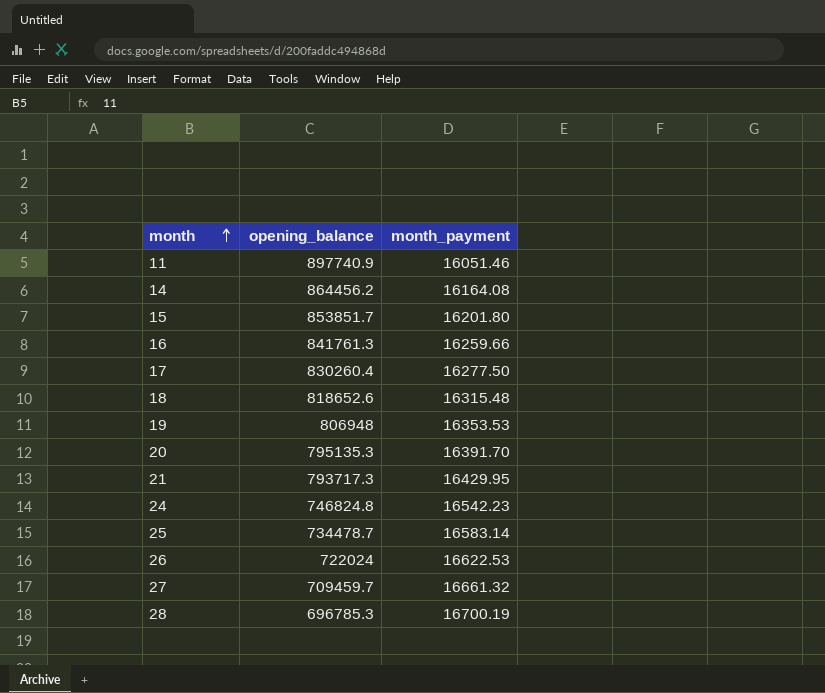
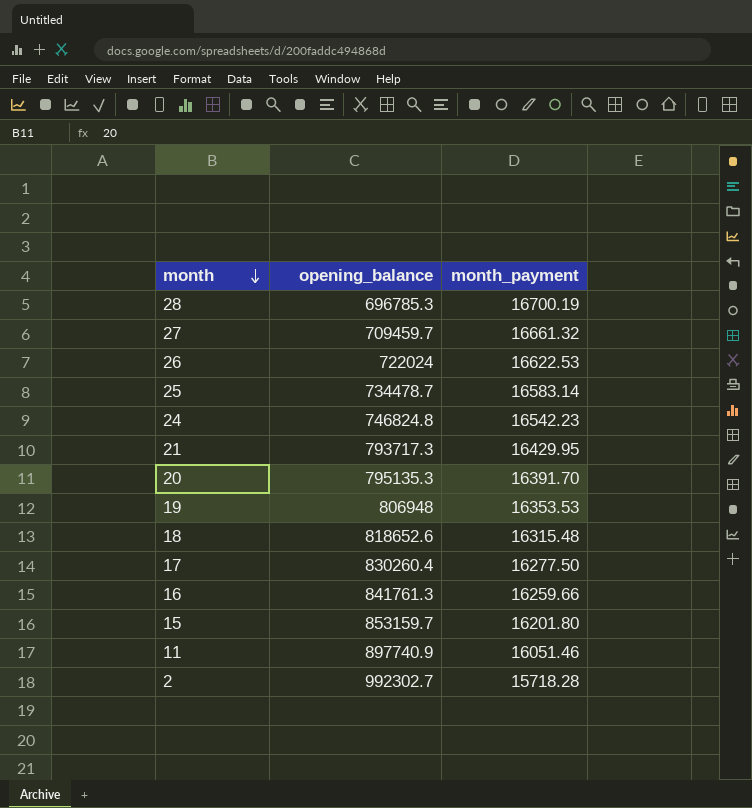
row order: month ascending -> month descending
row 14: 864456.2 | 16164.08 -> none
15 | opening_balance: 853851.7 -> 853159.7
row 2: none -> 992302.7 | 15718.28

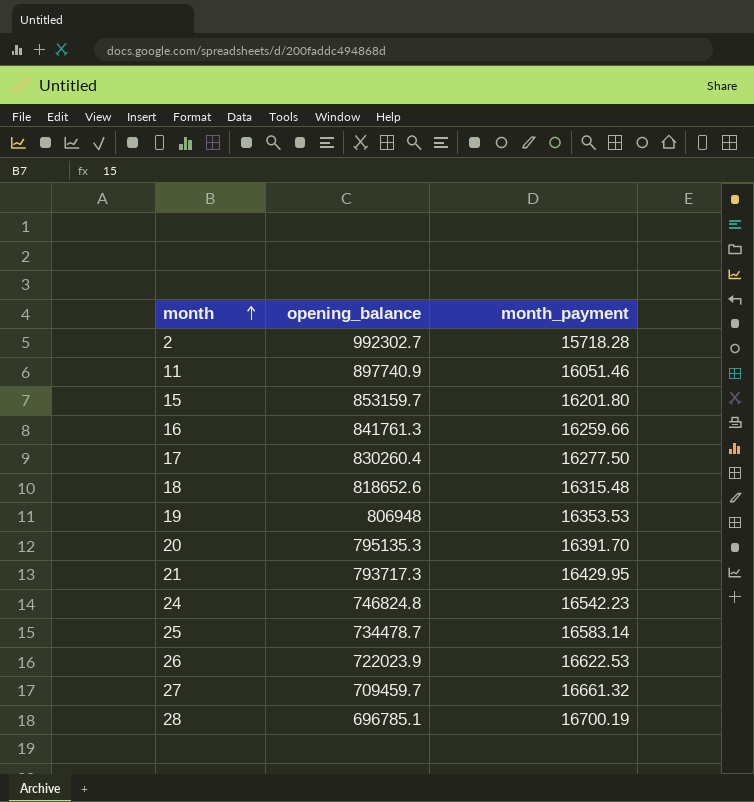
row order: month descending -> month ascending
26 | opening_balance: 722024 -> 722023.9
28 | opening_balance: 696785.3 -> 696785.1

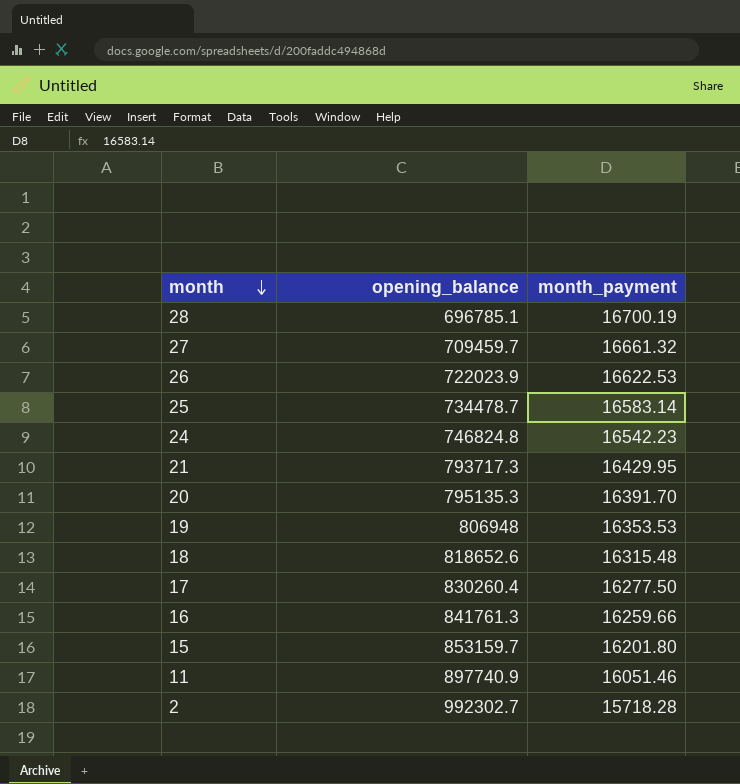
row order: month ascending -> month descending

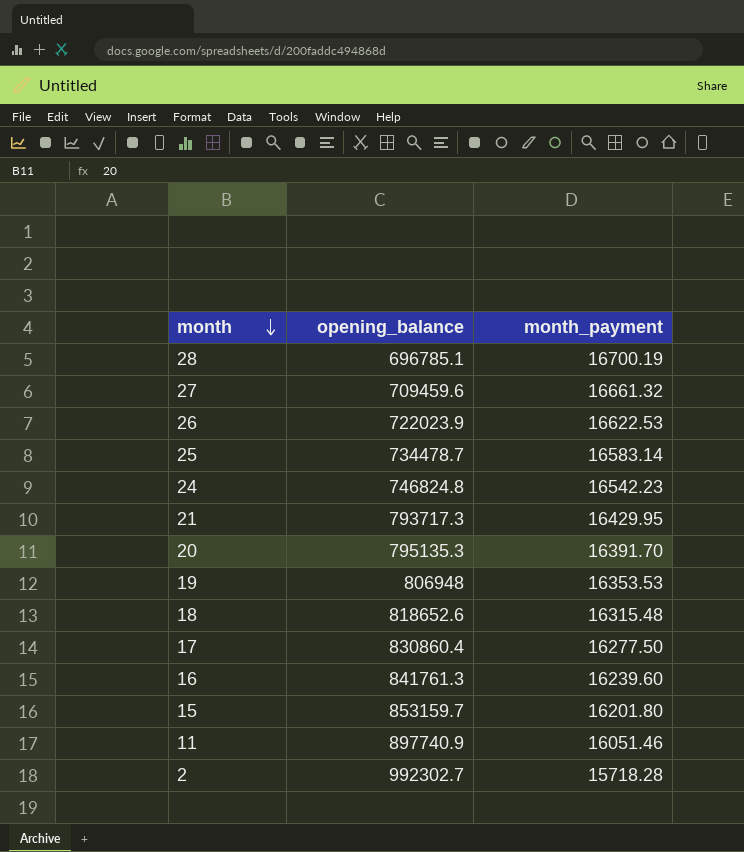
27 | opening_balance: 709459.7 -> 709459.6
17 | opening_balance: 830260.4 -> 830860.4
16 | month_payment: 16259.66 -> 16239.60

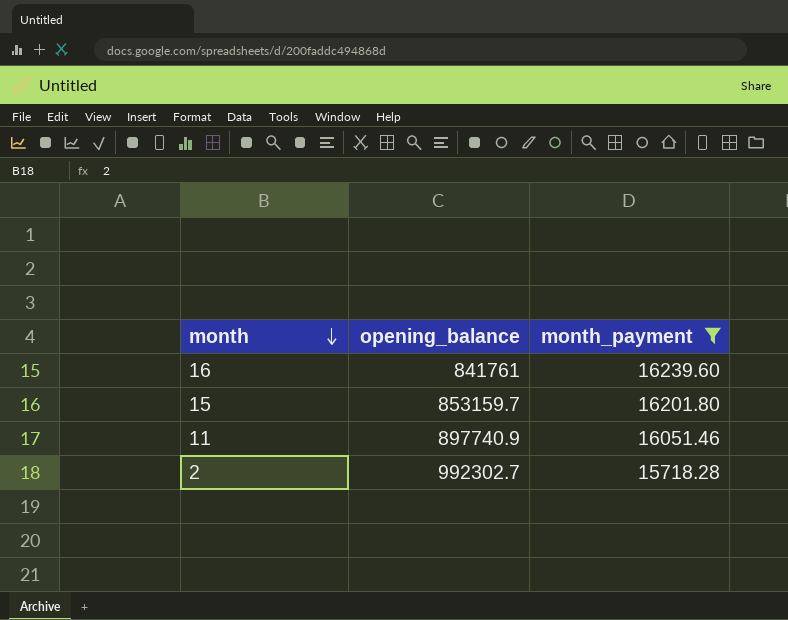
filter: none -> month_payment <= 16239.60
16 | opening_balance: 841761.3 -> 841761

